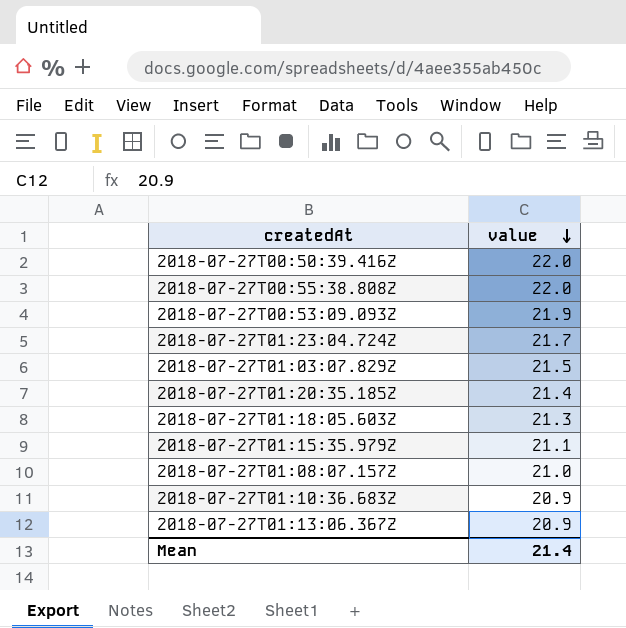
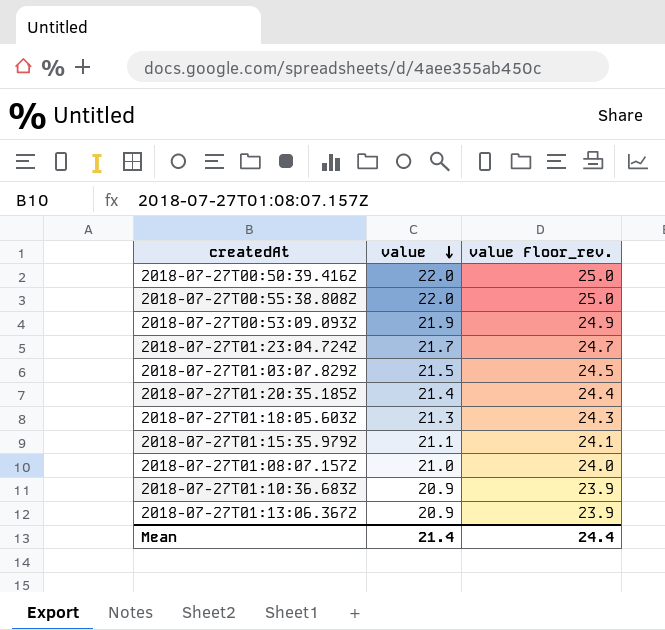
column value Floor_rev. | formula: none -> [value] + 3

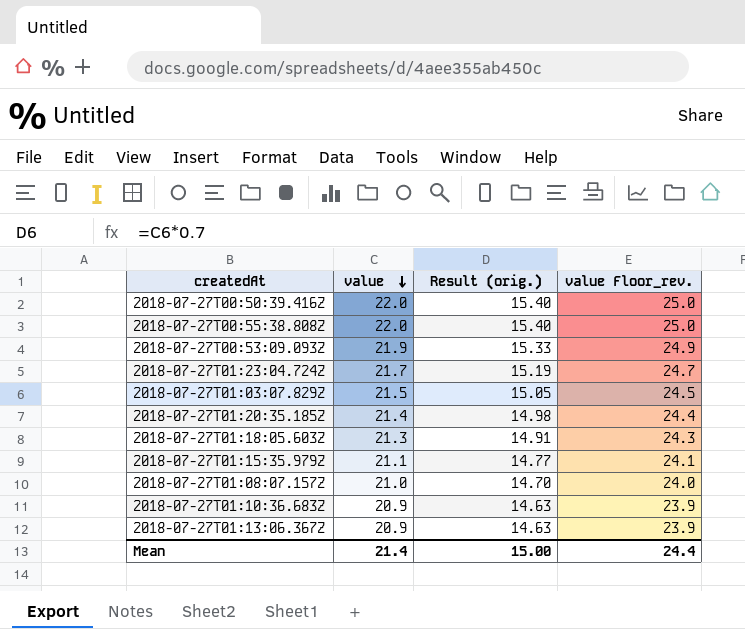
column Result (orig.) | formula: none -> [value] * 0.7

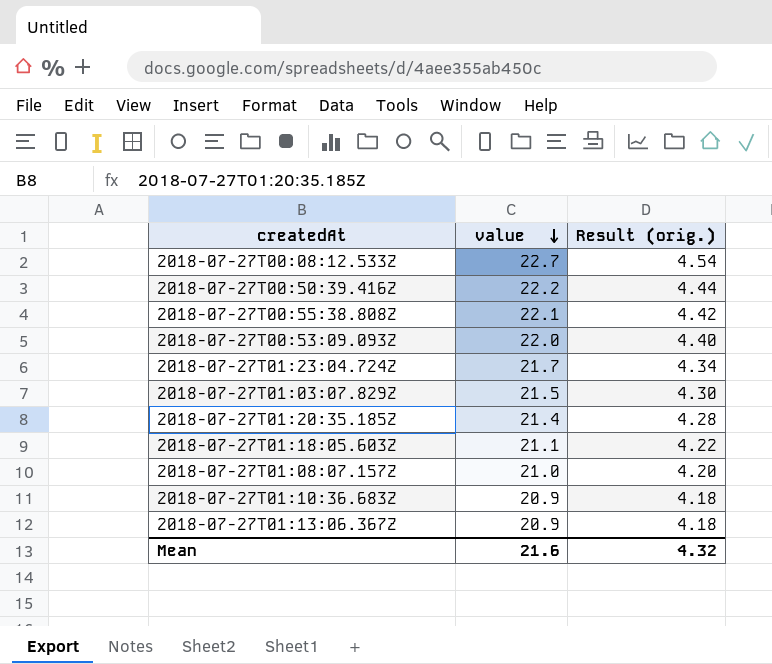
column value Floor_rev. | formula: [value] + 3 -> none
column Result (orig.) | formula: [value] * 0.7 -> [value] * 0.2
row 2018-07-27T01:15:35.979Z: 21.1 | 14.77 | 24.1 -> none
row 2018-07-27T00:08:12.533Z: none -> 22.7 | 4.54
2018-07-27T00:50:39.416Z | value: 22.0 -> 22.2
2018-07-27T00:55:38.808Z | value: 22.0 -> 22.1
2018-07-27T00:53:09.093Z | value: 21.9 -> 22.0
2018-07-27T01:18:05.603Z | value: 21.3 -> 21.1
Mean | value: 21.4 -> 21.6
Mean | Result (orig.): 15.00 -> 4.32

